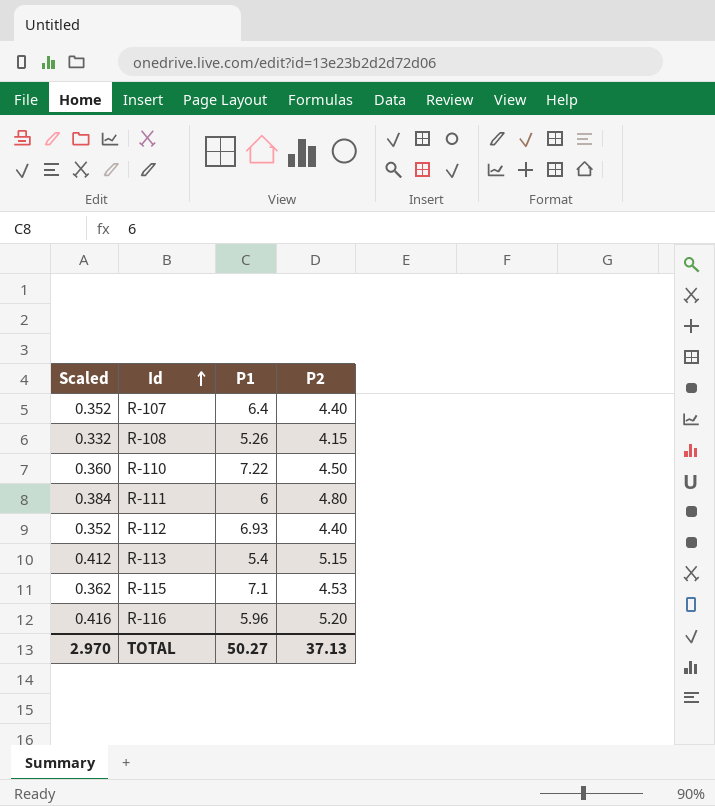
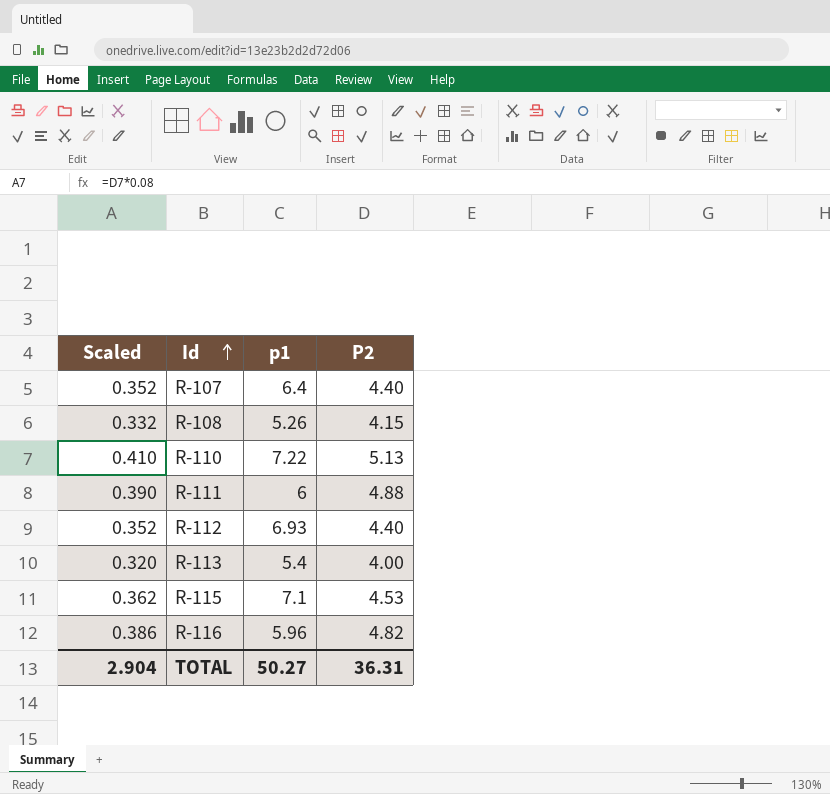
column name: P1 -> p1
R-110 | Scaled: 0.360 -> 0.410
R-110 | P2: 4.50 -> 5.13
R-111 | Scaled: 0.384 -> 0.390
R-111 | P2: 4.80 -> 4.88
R-113 | Scaled: 0.412 -> 0.320
R-113 | P2: 5.15 -> 4.00
R-116 | Scaled: 0.416 -> 0.386
R-116 | P2: 5.20 -> 4.82
TOTAL | Scaled: 2.970 -> 2.904
TOTAL | P2: 37.13 -> 36.31

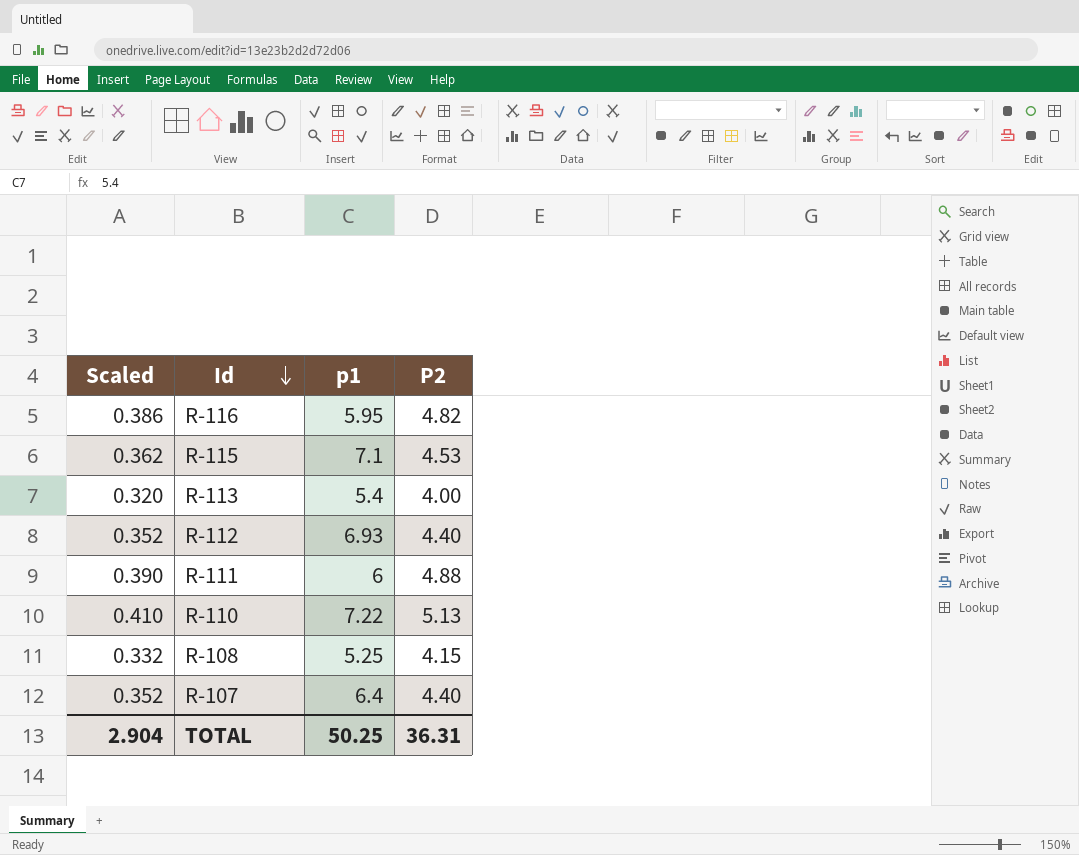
row order: Id ascending -> Id descending
R-116 | p1: 5.96 -> 5.95
R-108 | p1: 5.26 -> 5.25
TOTAL | p1: 50.27 -> 50.25

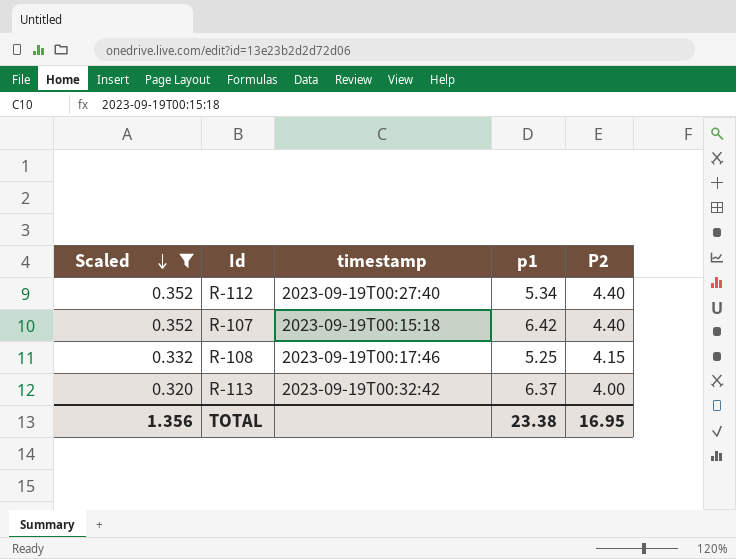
filter: none -> Scaled <= 0.352
row order: Id descending -> Scaled descending
column timestamp | position: none -> 3
R-112 | p1: 6.93 -> 5.34
R-107 | p1: 6.4 -> 6.42
R-113 | p1: 5.4 -> 6.37
TOTAL | Scaled: 2.904 -> 1.356
TOTAL | p1: 50.25 -> 23.38
TOTAL | P2: 36.31 -> 16.95

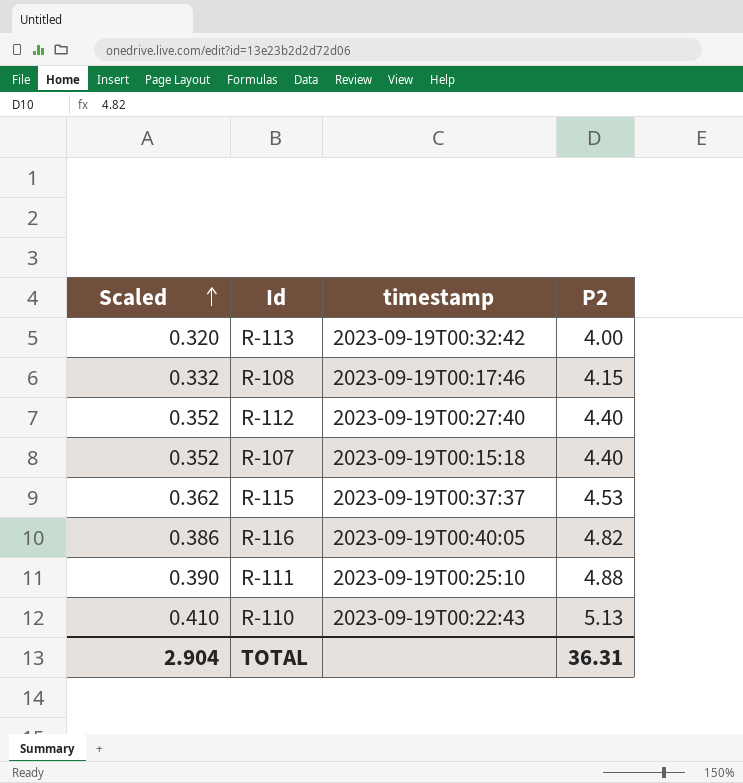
filter: Scaled <= 0.352 -> none
row order: Scaled descending -> Scaled ascending
column p1 | position: 4 -> none
TOTAL | Scaled: 1.356 -> 2.904
TOTAL | P2: 16.95 -> 36.31

